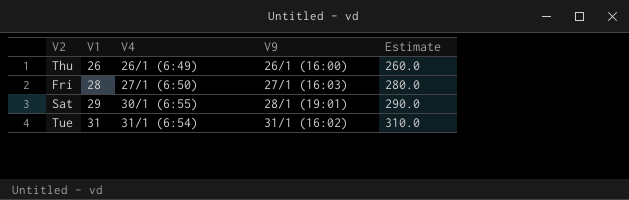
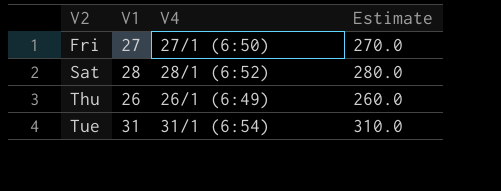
row order: V1 ascending -> V2 ascending
column V9 | position: 4 -> none
Fri | V1: 28 -> 27
Fri | Estimate: 280.0 -> 270.0
Sat | V1: 29 -> 28
Sat | V4: 30/1 (6:55) -> 28/1 (6:52)
Sat | Estimate: 290.0 -> 280.0

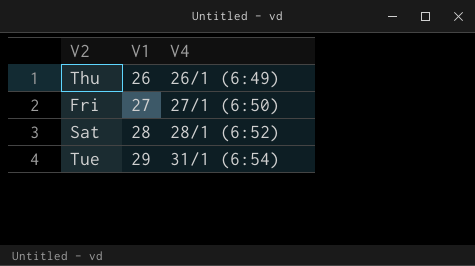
row order: V2 ascending -> V1 ascending
column Estimate | formula: [V1] * 10 -> none
Tue | V1: 31 -> 29

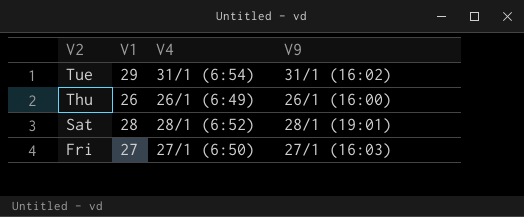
row order: V1 ascending -> V2 descending
column V9 | position: none -> 4

